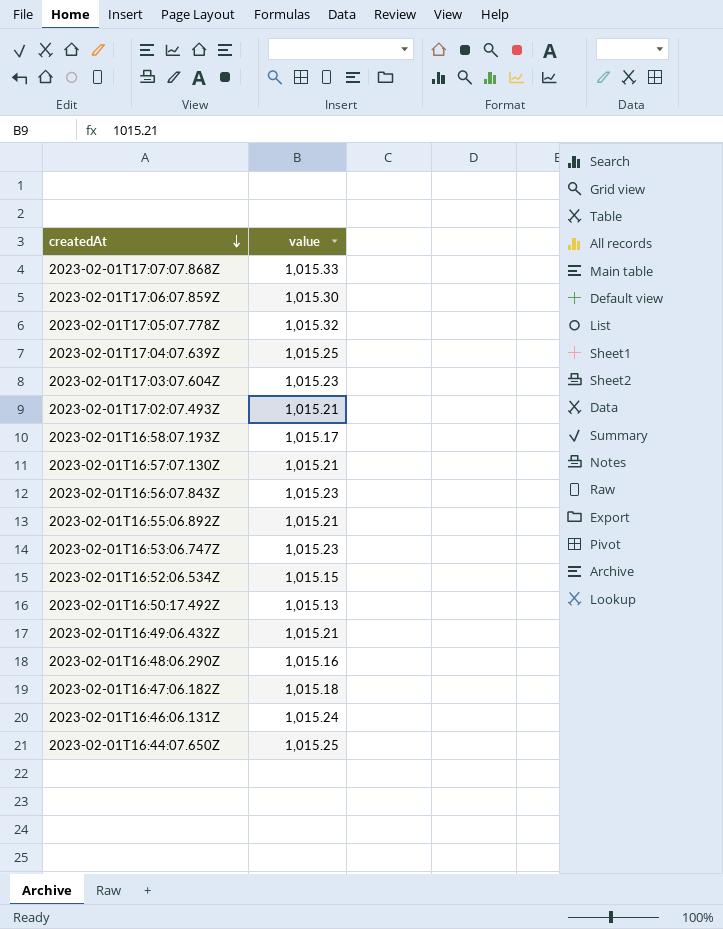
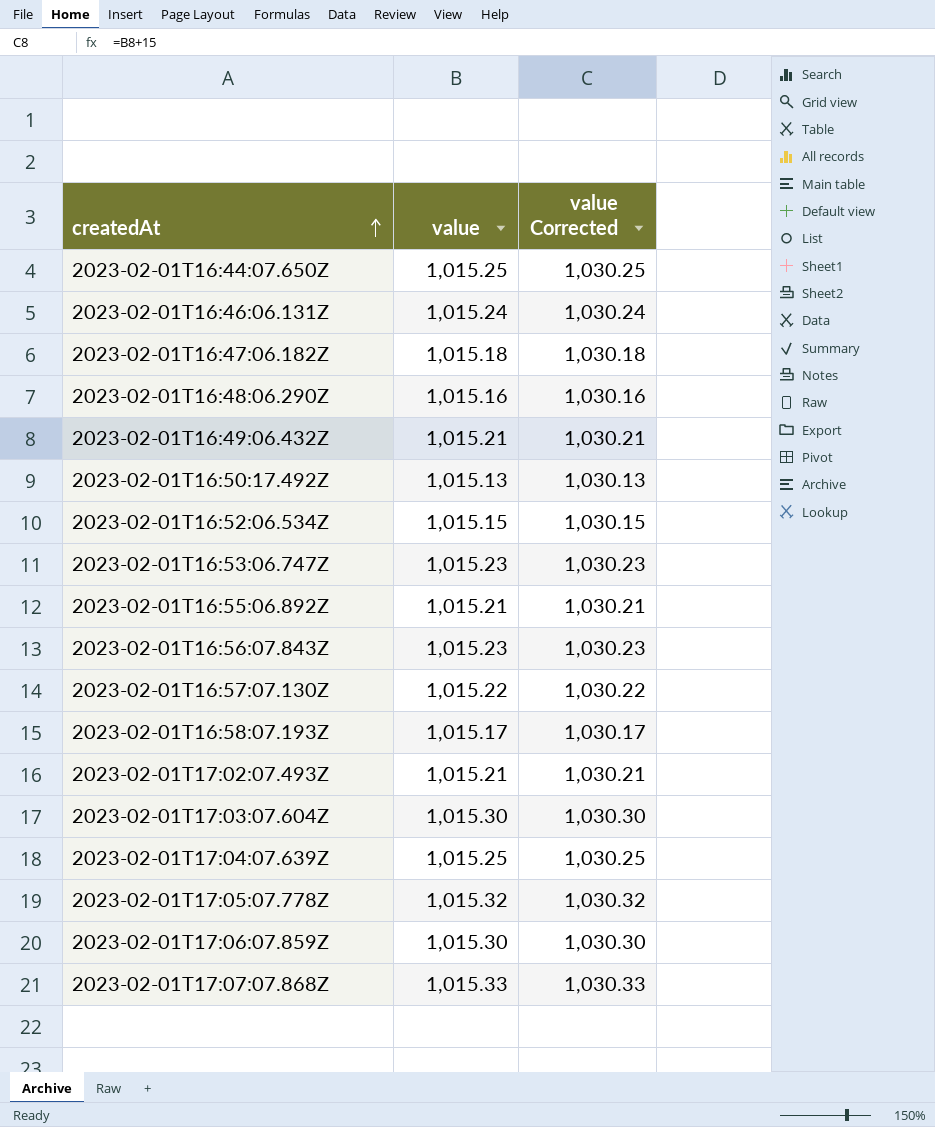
row order: createdAt descending -> createdAt ascending
column value Corrected | formula: none -> [value] + 15
2023-02-01T16:57:07.130Z | value: 1,015.21 -> 1,015.22
2023-02-01T17:03:07.604Z | value: 1,015.23 -> 1,015.30

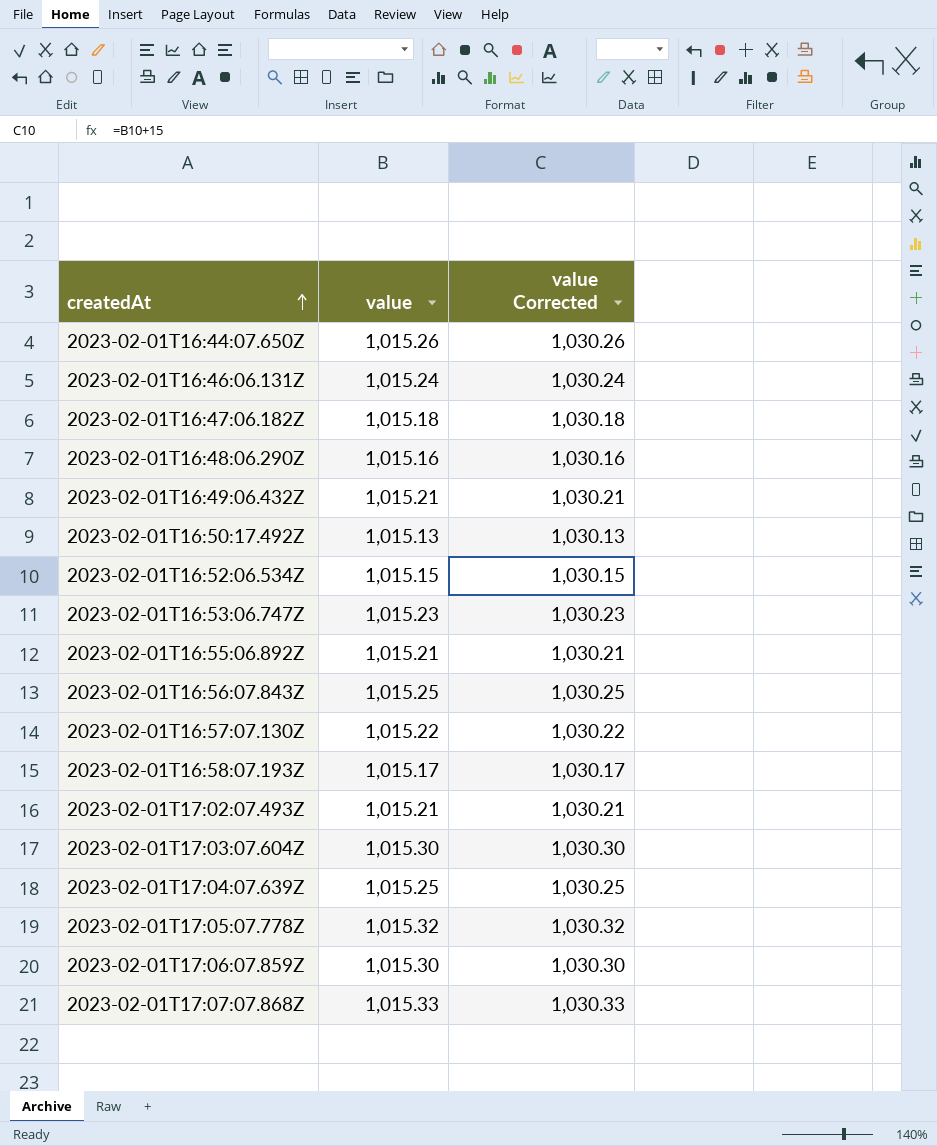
2023-02-01T16:44:07.650Z | value: 1,015.25 -> 1,015.26
2023-02-01T16:44:07.650Z | value Corrected: 1,030.25 -> 1,030.26
2023-02-01T16:56:07.843Z | value: 1,015.23 -> 1,015.25
2023-02-01T16:56:07.843Z | value Corrected: 1,030.23 -> 1,030.25

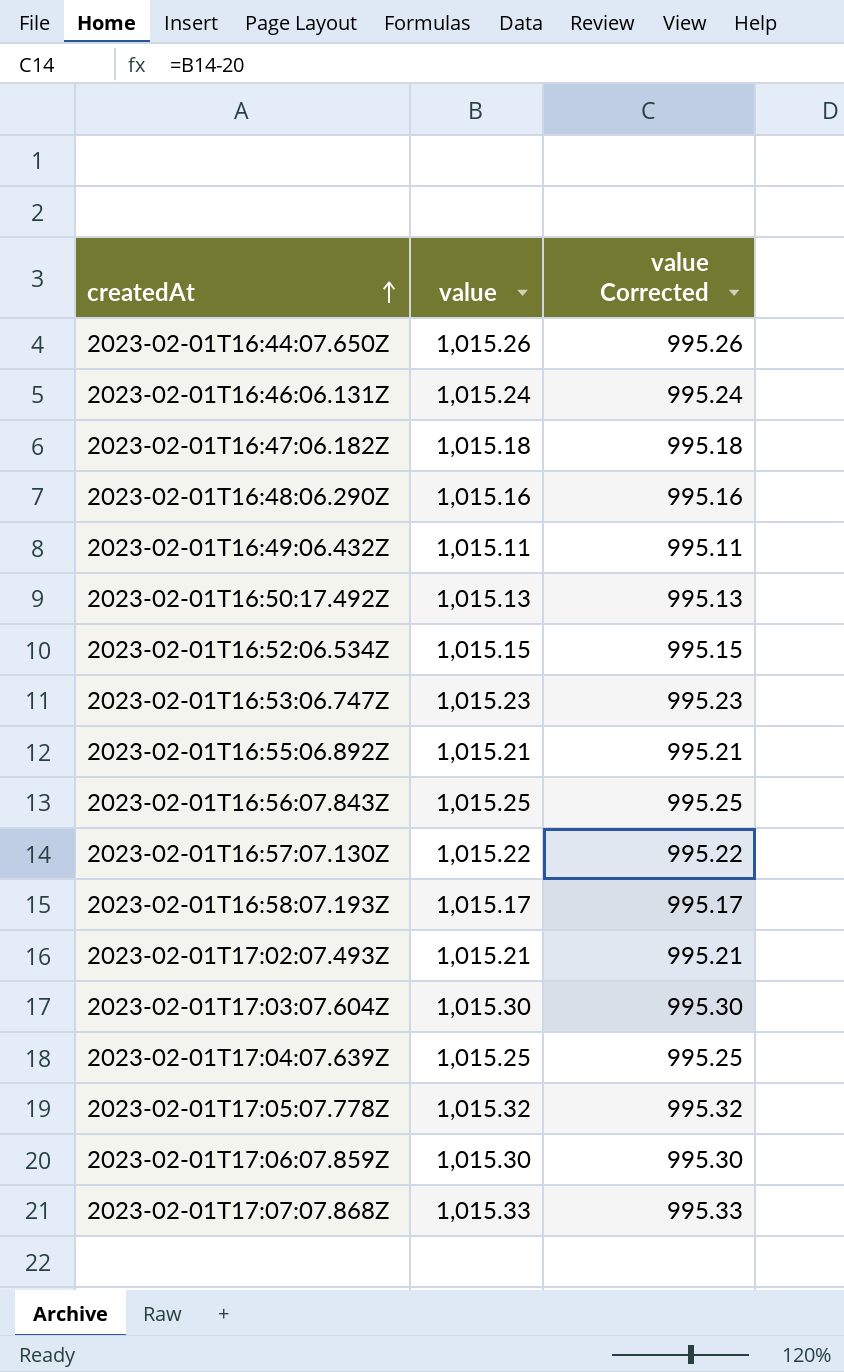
column value Corrected | formula: [value] + 15 -> [value] - 20
2023-02-01T16:49:06.432Z | value: 1,015.21 -> 1,015.11

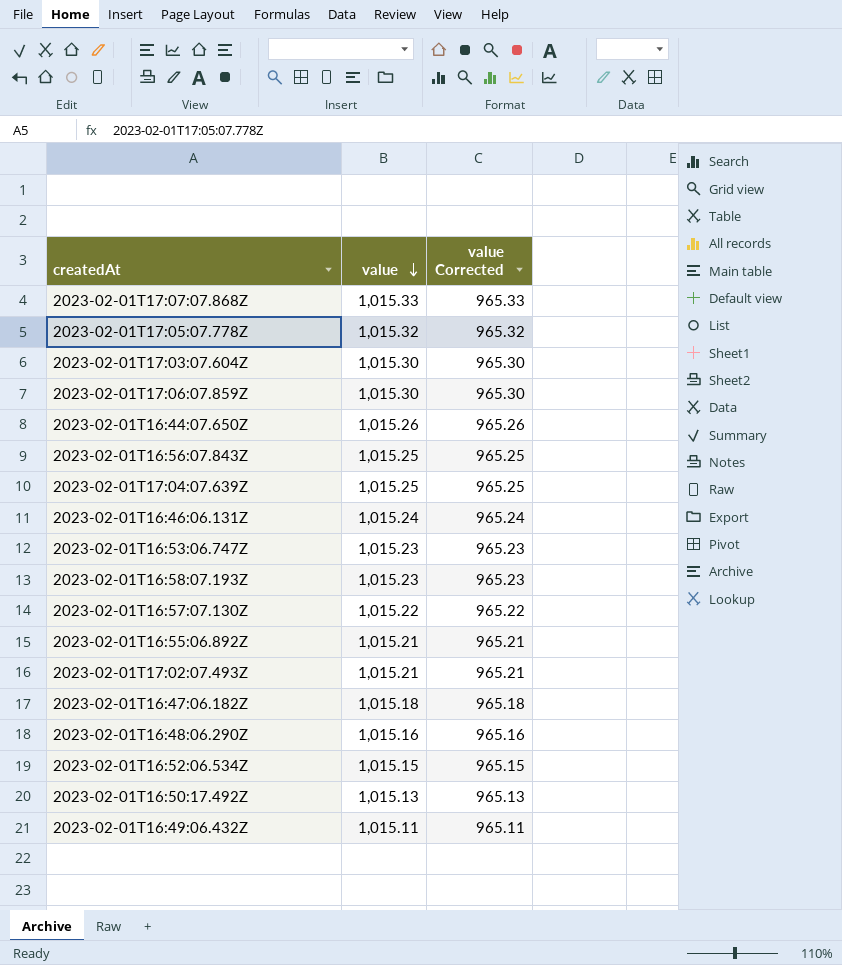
row order: createdAt ascending -> value descending
column value Corrected | formula: [value] - 20 -> [value] - 50
2023-02-01T16:58:07.193Z | value: 1,015.17 -> 1,015.23

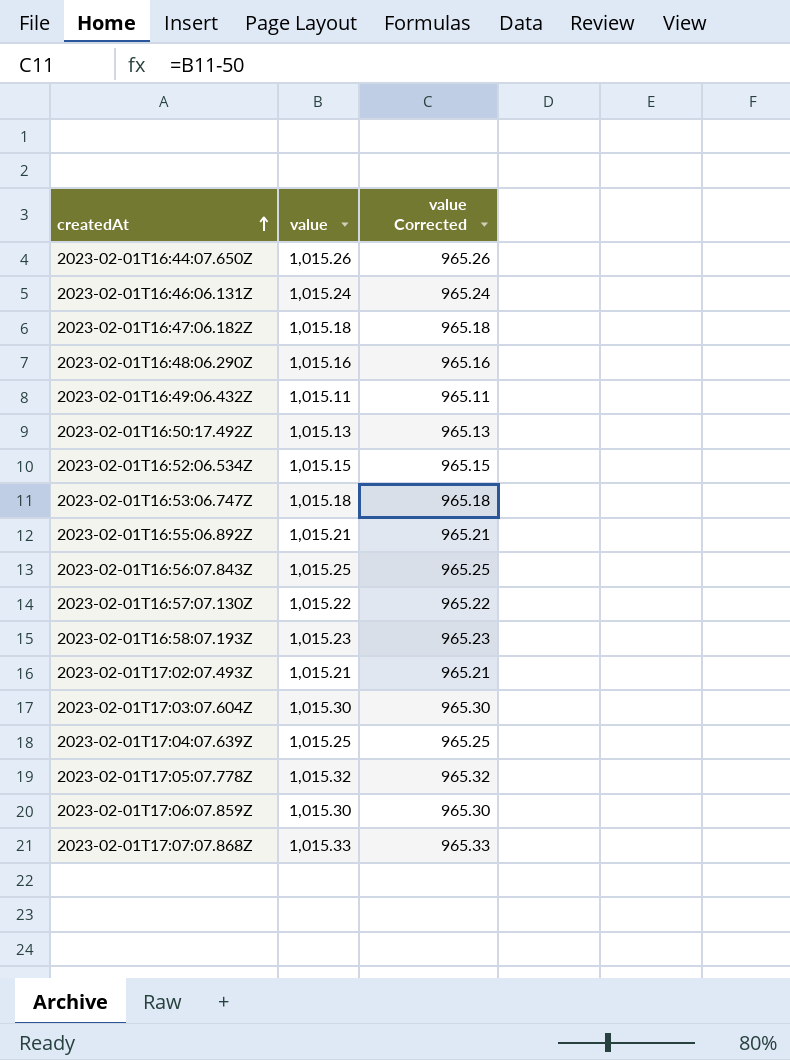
row order: value descending -> createdAt ascending
2023-02-01T16:53:06.747Z | value: 1,015.23 -> 1,015.18
2023-02-01T16:53:06.747Z | value Corrected: 965.23 -> 965.18

